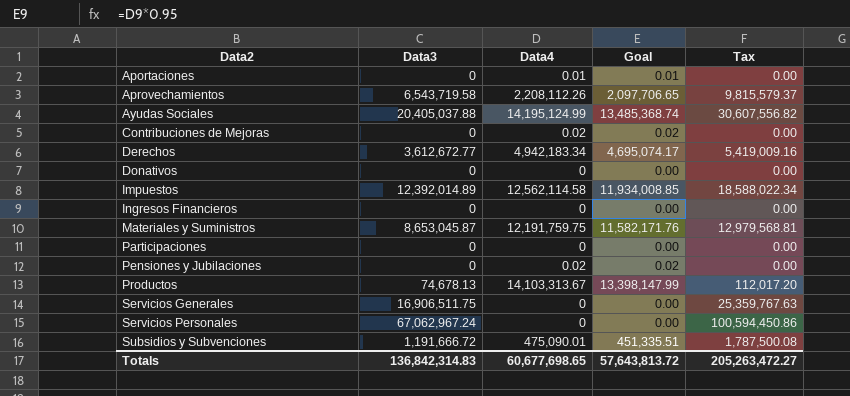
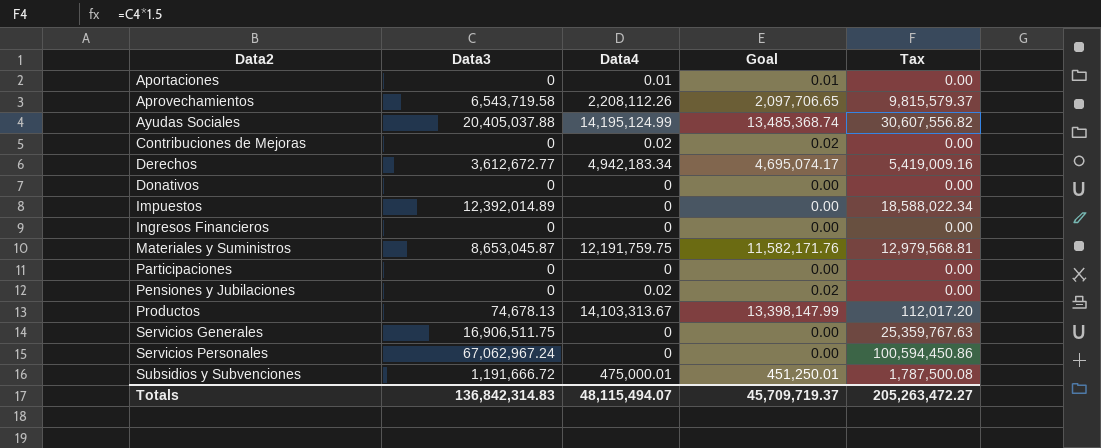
Impuestos | Data4: 12,562,114.58 -> 0
Impuestos | Goal: 11,934,008.85 -> 0.00
Subsidios y Subvenciones | Data4: 475,090.01 -> 475,000.01
Subsidios y Subvenciones | Goal: 451,335.51 -> 451,250.01
Totals | Data4: 60,677,698.65 -> 48,115,494.07
Totals | Goal: 57,643,813.72 -> 45,709,719.37

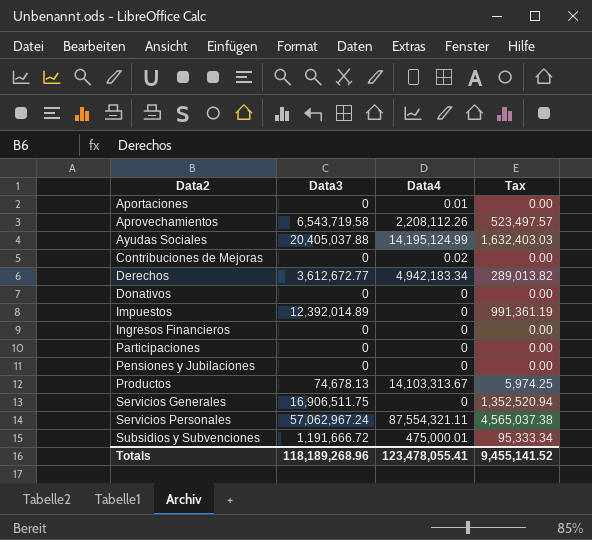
column Goal | formula: [Data4] * 0.95 -> none
column Tax | formula: [Data3] * 1.5 -> [Data3] * 0.08
row Materiales y Suministros: 8,653,045.87 | 12,191,759.75 | 11,582,171.76 | 12,979,568.81 -> none
Pensiones y Jubilaciones | Data4: 0.02 -> 0
Servicios Personales | Data3: 67,062,967.24 -> 57,062,967.24
Servicios Personales | Data4: 0 -> 87,554,321.11
Totals | Data3: 136,842,314.83 -> 118,189,268.96
Totals | Data4: 48,115,494.07 -> 123,478,055.41
Totals | Tax: 205,263,472.27 -> 9,455,141.52

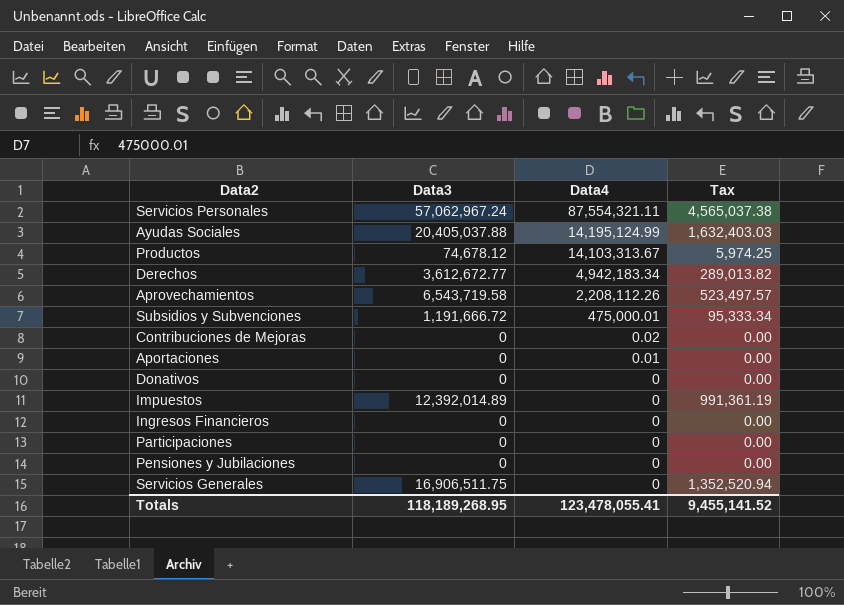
row order: Data2 ascending -> Data4 descending
Productos | Data3: 74,678.13 -> 74,678.12
Totals | Data3: 118,189,268.96 -> 118,189,268.95

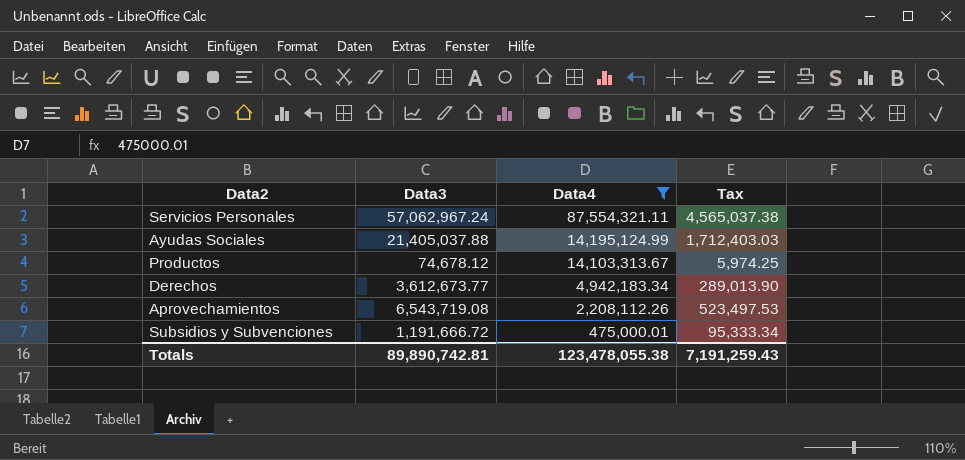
filter: none -> Data4 >= 475,000.01
Ayudas Sociales | Data3: 20,405,037.88 -> 21,405,037.88
Ayudas Sociales | Tax: 1,632,403.03 -> 1,712,403.03
Derechos | Data3: 3,612,672.77 -> 3,612,673.77
Derechos | Tax: 289,013.82 -> 289,013.90
Aprovechamientos | Data3: 6,543,719.58 -> 6,543,719.08
Aprovechamientos | Tax: 523,497.57 -> 523,497.53
Totals | Data3: 118,189,268.95 -> 89,890,742.81
Totals | Data4: 123,478,055.41 -> 123,478,055.38
Totals | Tax: 9,455,141.52 -> 7,191,259.43

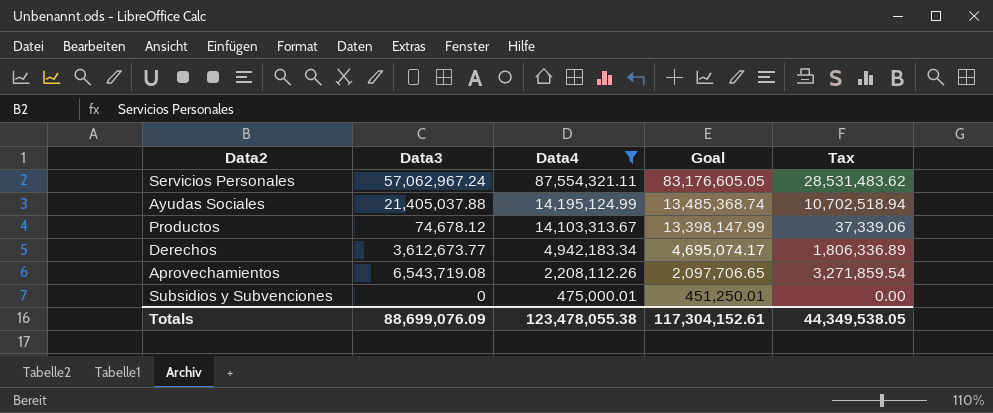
column Goal | formula: none -> [Data4] * 0.95
column Tax | formula: [Data3] * 0.08 -> [Data3] * 0.5
Subsidios y Subvenciones | Data3: 1,191,666.72 -> 0
Totals | Data3: 89,890,742.81 -> 88,699,076.09
Totals | Tax: 7,191,259.43 -> 44,349,538.05

